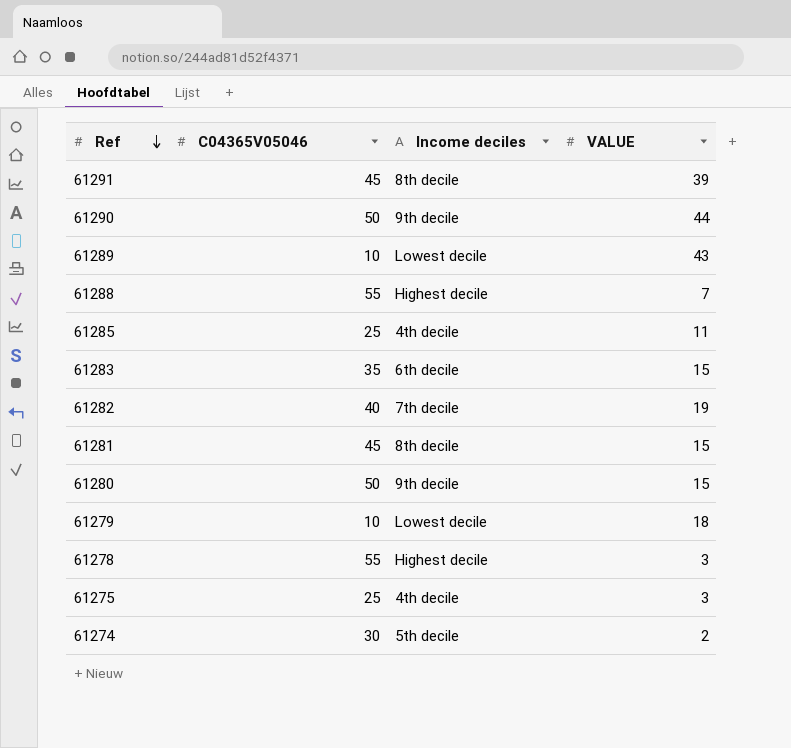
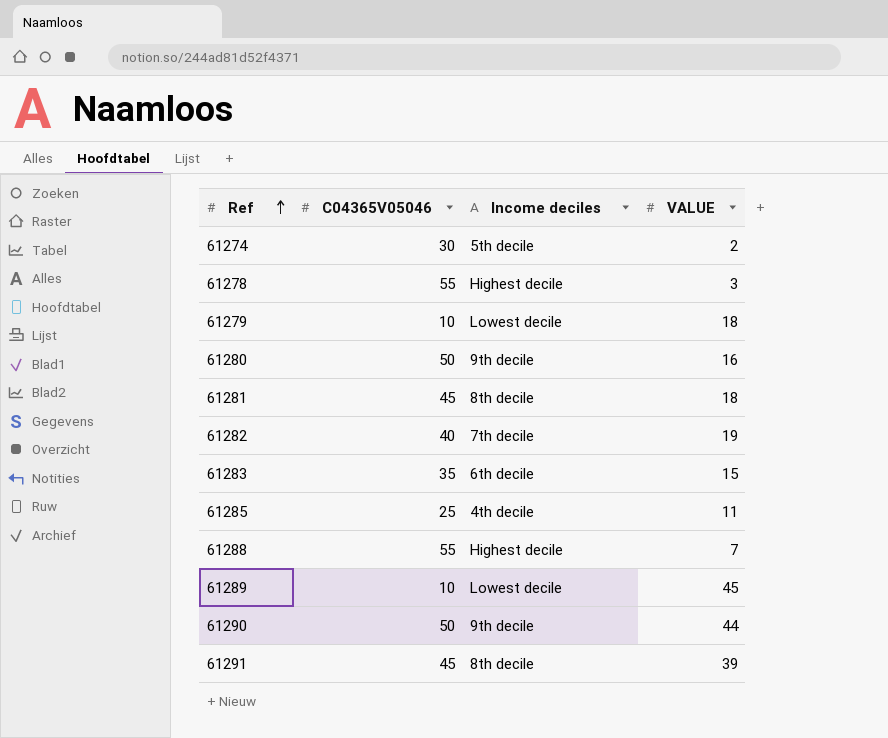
row order: Ref descending -> Ref ascending
row 61275: 25 | 4th decile | 3 -> none
61280 | VALUE: 15 -> 16
61281 | VALUE: 15 -> 18
61289 | VALUE: 43 -> 45

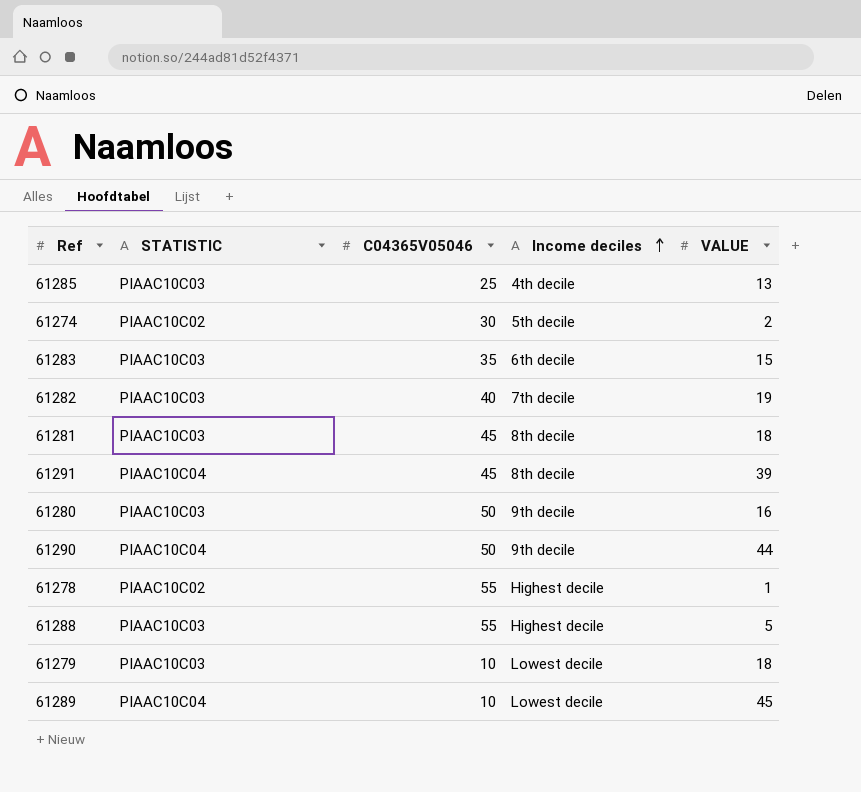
row order: Ref ascending -> Income deciles ascending
column STATISTIC | position: none -> 2
61285 | VALUE: 11 -> 13
61278 | VALUE: 3 -> 1
61288 | VALUE: 7 -> 5

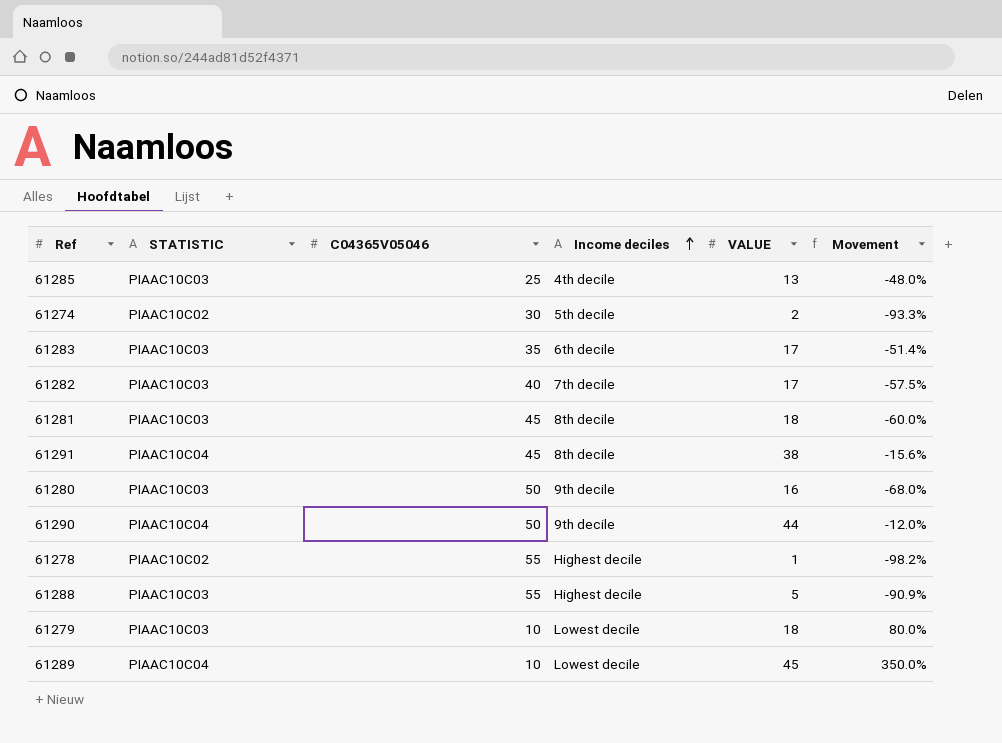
column Movement | formula: none -> ([VALUE] - [C04365V05046]) / [C04365V05046]
61283 | VALUE: 15 -> 17
61282 | VALUE: 19 -> 17
61291 | VALUE: 39 -> 38

